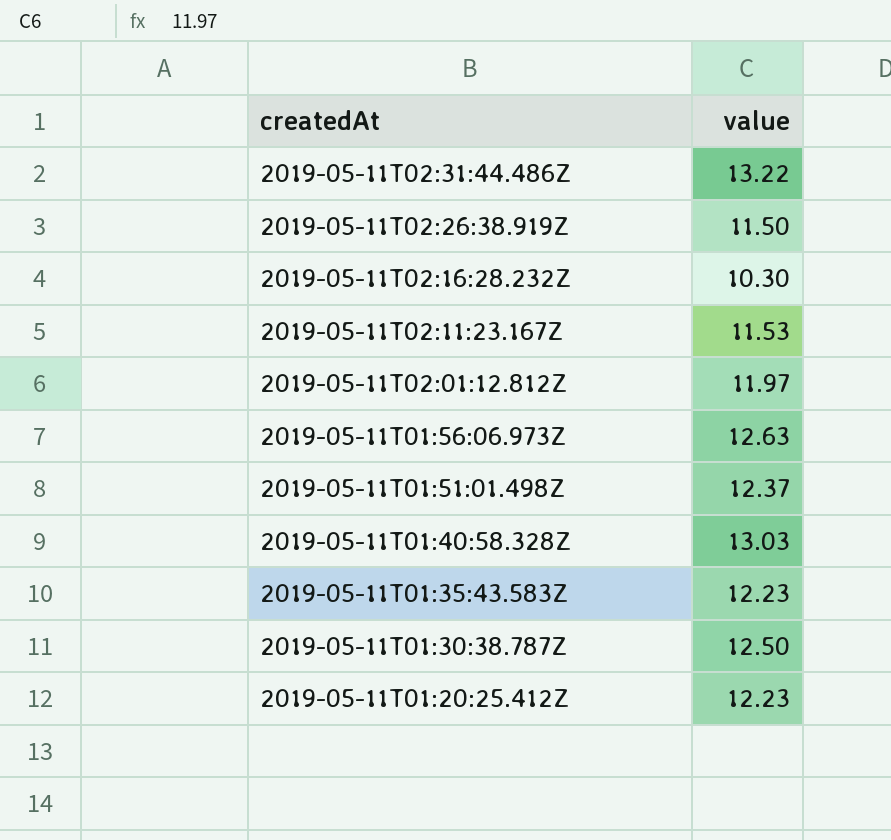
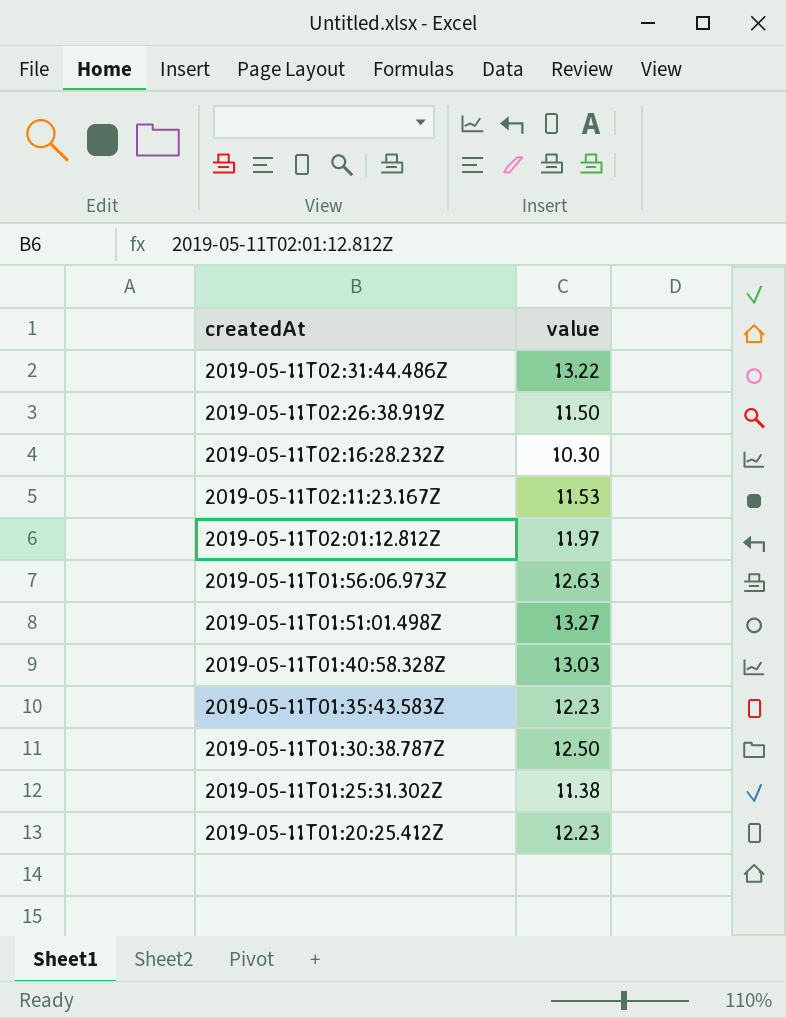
2019-05-11T01:51:01.498Z | value: 12.37 -> 13.27
row 2019-05-11T01:25:31.302Z: none -> 11.38

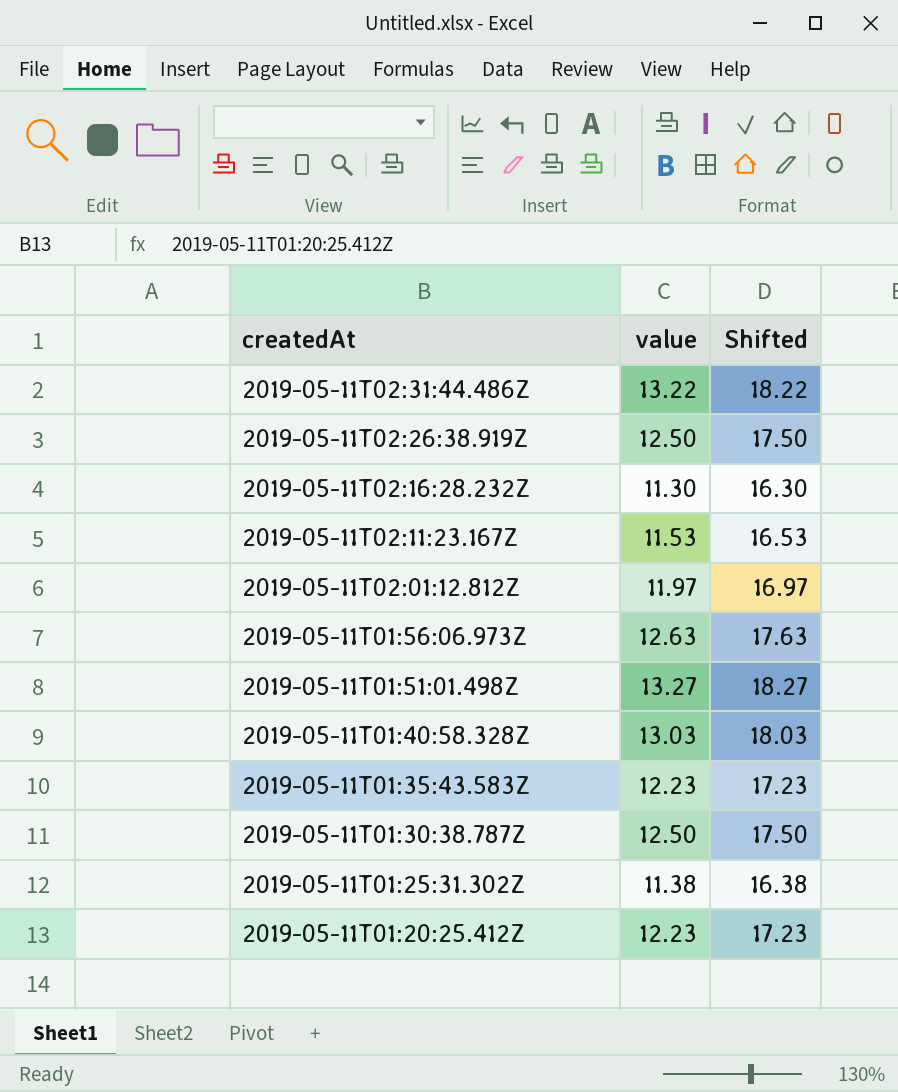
column Shifted | formula: none -> [value] + 5
2019-05-11T02:26:38.919Z | value: 11.50 -> 12.50
2019-05-11T02:16:28.232Z | value: 10.30 -> 11.30

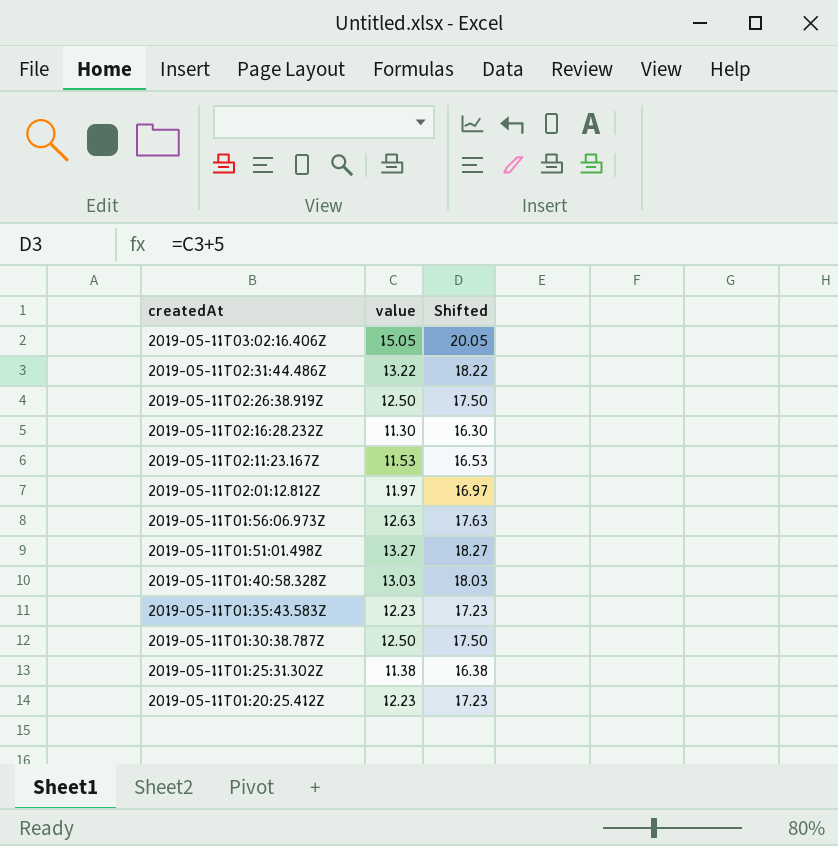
row 2019-05-11T03:02:16.406Z: none -> 15.05 | 20.05

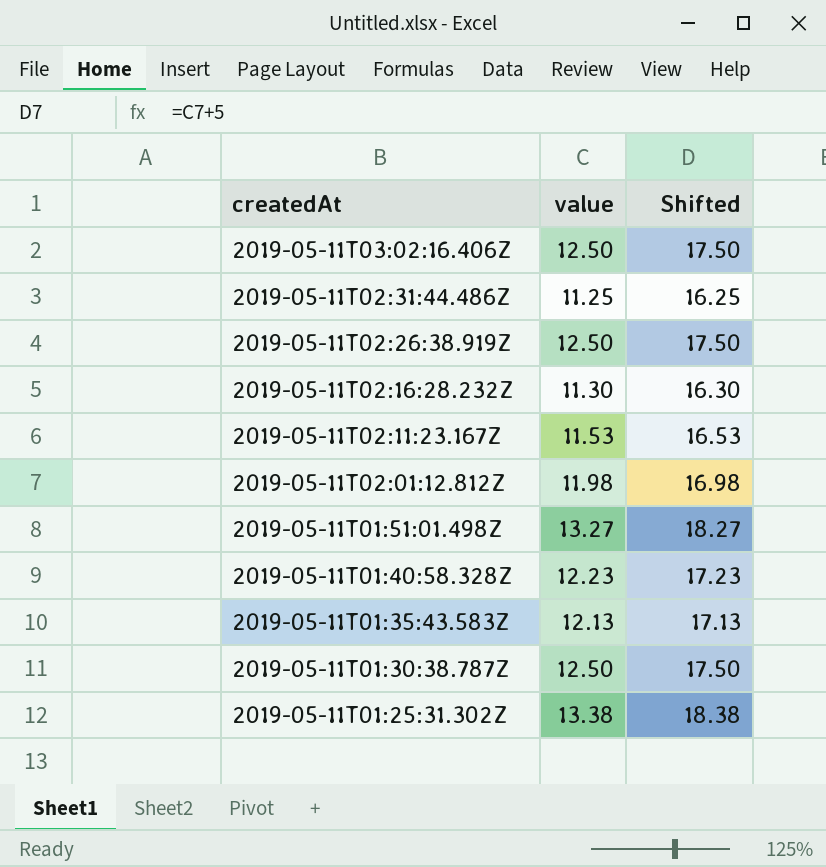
row 2019-05-11T01:56:06.973Z: 12.63 | 17.63 -> none
row 2019-05-11T01:20:25.412Z: 12.23 | 17.23 -> none
2019-05-11T03:02:16.406Z | value: 15.05 -> 12.50
2019-05-11T03:02:16.406Z | Shifted: 20.05 -> 17.50
2019-05-11T02:31:44.486Z | value: 13.22 -> 11.25
2019-05-11T02:31:44.486Z | Shifted: 18.22 -> 16.25
2019-05-11T02:01:12.812Z | value: 11.97 -> 11.98
2019-05-11T02:01:12.812Z | Shifted: 16.97 -> 16.98
2019-05-11T01:40:58.328Z | value: 13.03 -> 12.23
2019-05-11T01:40:58.328Z | Shifted: 18.03 -> 17.23
2019-05-11T01:35:43.583Z | value: 12.23 -> 12.13
2019-05-11T01:35:43.583Z | Shifted: 17.23 -> 17.13
2019-05-11T01:25:31.302Z | value: 11.38 -> 13.38
2019-05-11T01:25:31.302Z | Shifted: 16.38 -> 18.38

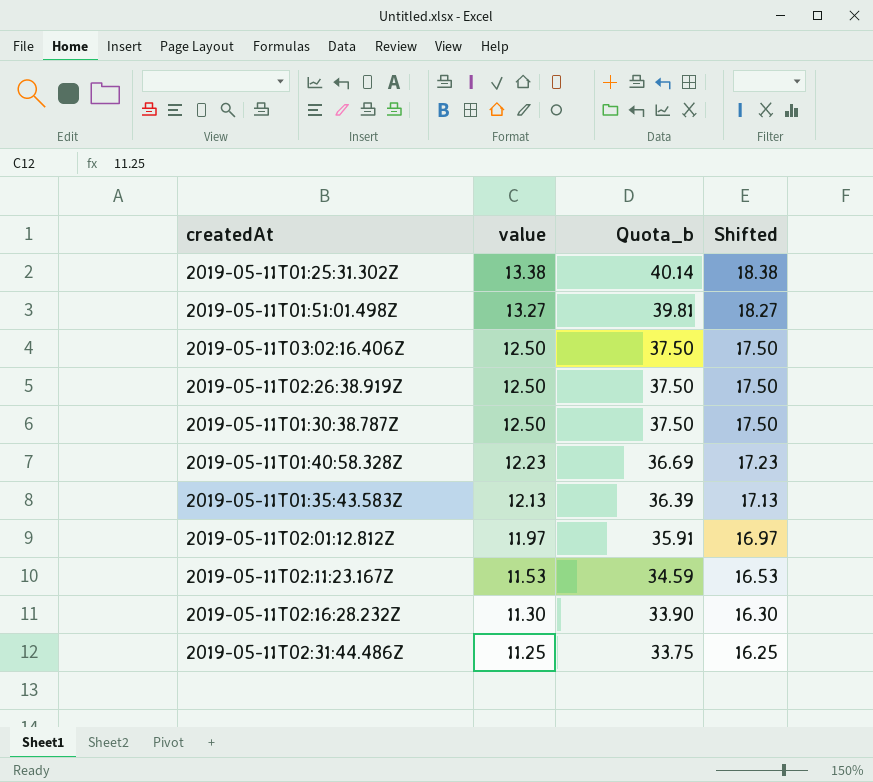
row order: createdAt descending -> value descending
column Quota_b | formula: none -> [value] * 3
2019-05-11T02:01:12.812Z | value: 11.98 -> 11.97
2019-05-11T02:01:12.812Z | Shifted: 16.98 -> 16.97

